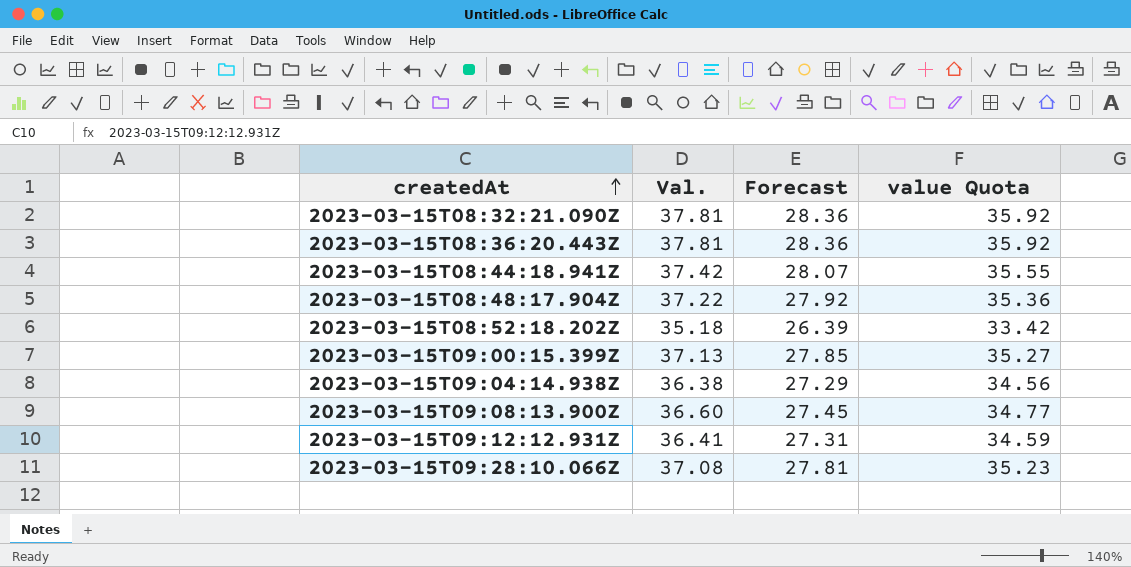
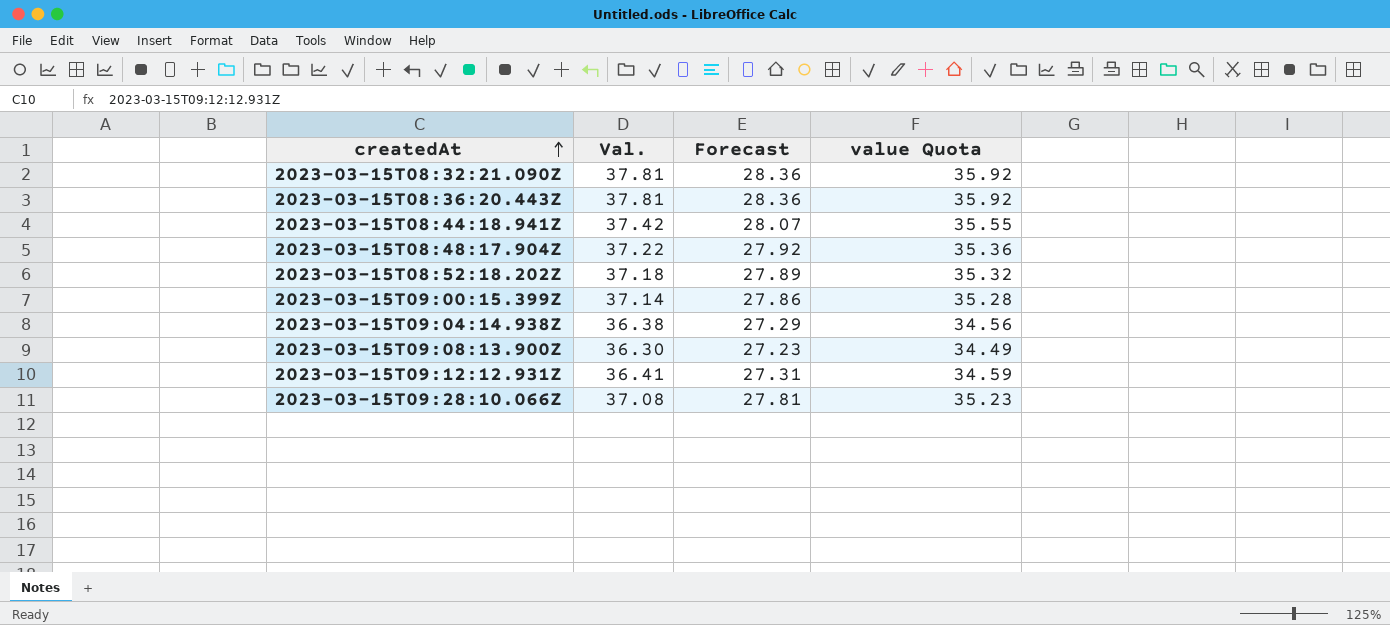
2023-03-15T08:52:18.202Z | Val.: 35.18 -> 37.18
2023-03-15T08:52:18.202Z | Forecast: 26.39 -> 27.89
2023-03-15T08:52:18.202Z | value Quota: 33.42 -> 35.32
2023-03-15T09:00:15.399Z | Val.: 37.13 -> 37.14
2023-03-15T09:00:15.399Z | Forecast: 27.85 -> 27.86
2023-03-15T09:00:15.399Z | value Quota: 35.27 -> 35.28
2023-03-15T09:08:13.900Z | Val.: 36.60 -> 36.30
2023-03-15T09:08:13.900Z | Forecast: 27.45 -> 27.23
2023-03-15T09:08:13.900Z | value Quota: 34.77 -> 34.49

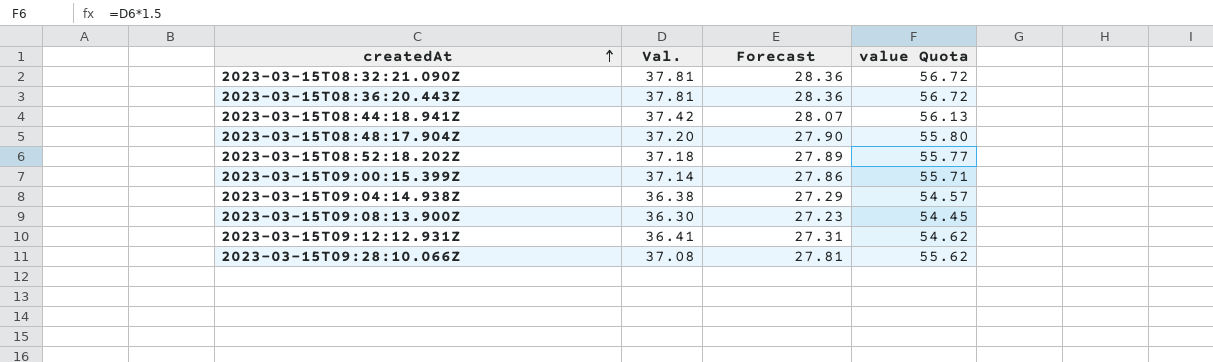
column value Quota | formula: [Val.] * 0.95 -> [Val.] * 1.5
2023-03-15T08:48:17.904Z | Val.: 37.22 -> 37.20
2023-03-15T08:48:17.904Z | Forecast: 27.92 -> 27.90

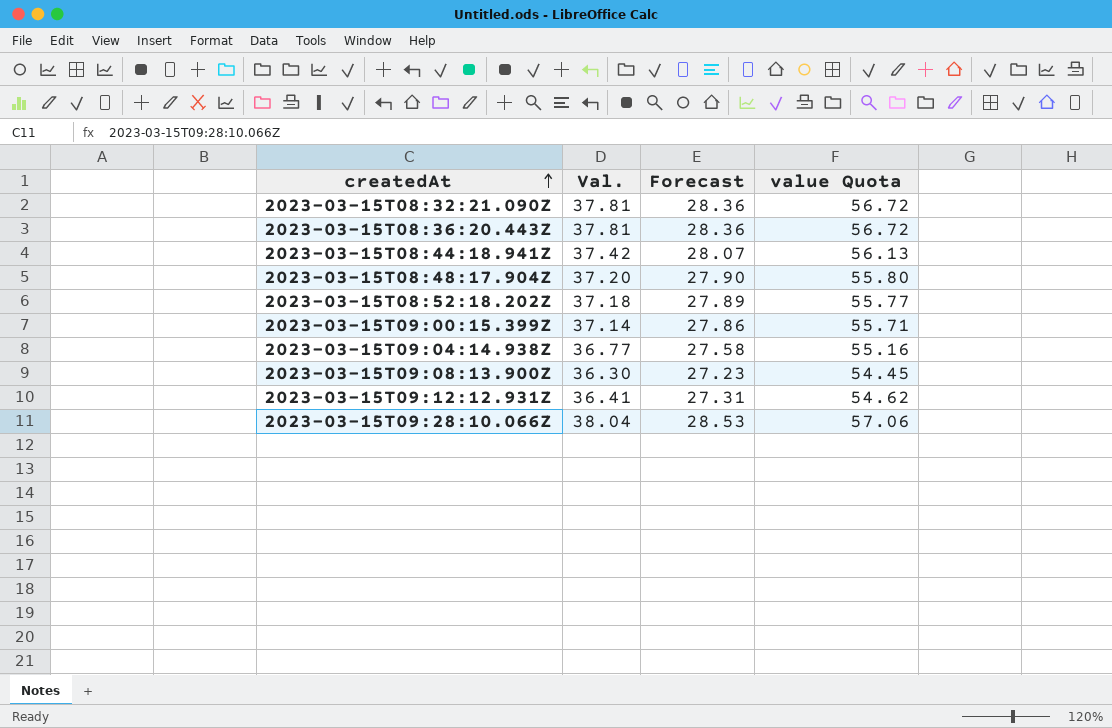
2023-03-15T09:04:14.938Z | Val.: 36.38 -> 36.77
2023-03-15T09:04:14.938Z | Forecast: 27.29 -> 27.58
2023-03-15T09:04:14.938Z | value Quota: 54.57 -> 55.16
2023-03-15T09:28:10.066Z | Val.: 37.08 -> 38.04
2023-03-15T09:28:10.066Z | Forecast: 27.81 -> 28.53
2023-03-15T09:28:10.066Z | value Quota: 55.62 -> 57.06

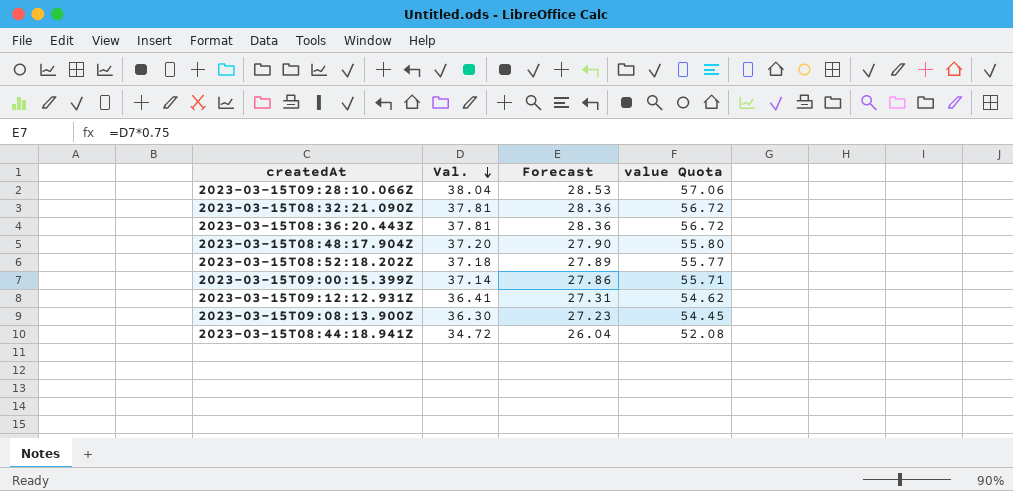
row order: createdAt ascending -> Val. descending
row 2023-03-15T09:04:14.938Z: 36.77 | 27.58 | 55.16 -> none
2023-03-15T08:44:18.941Z | Val.: 37.42 -> 34.72
2023-03-15T08:44:18.941Z | Forecast: 28.07 -> 26.04
2023-03-15T08:44:18.941Z | value Quota: 56.13 -> 52.08

